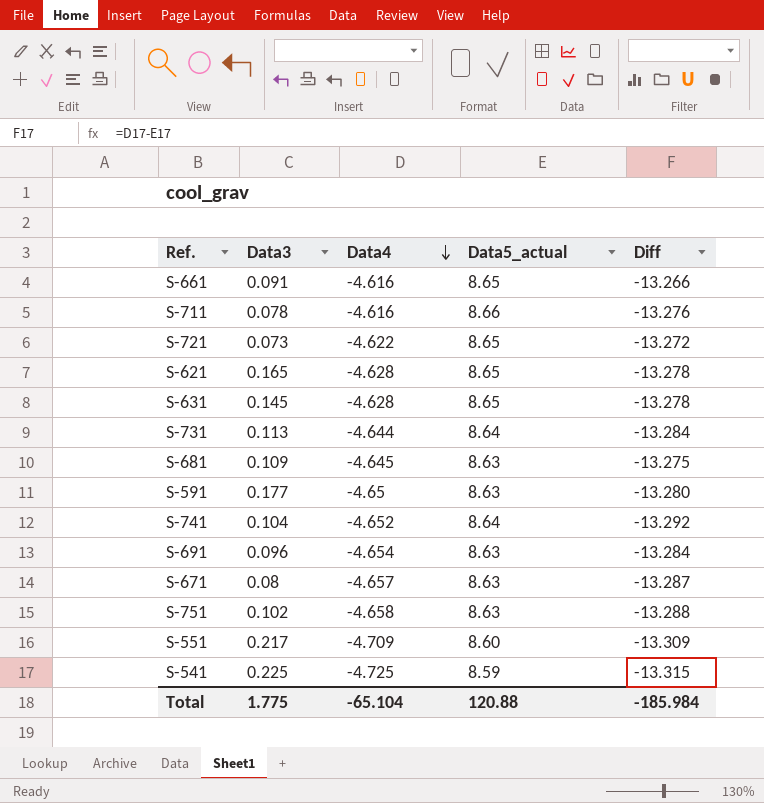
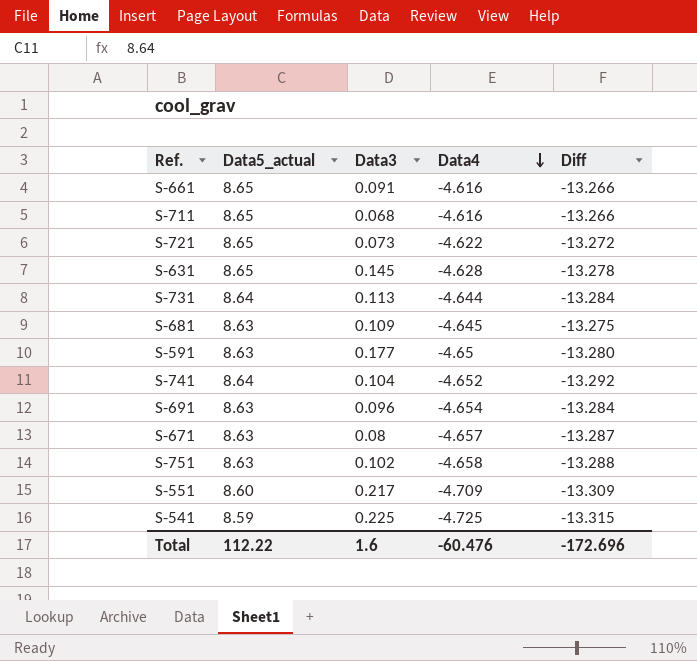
column Data5_actual | position: 4 -> 2
row S-621: 0.165 | -4.628 | 8.65 | -13.278 -> none
S-711 | Data5_actual: 8.66 -> 8.65
S-711 | Data3: 0.078 -> 0.068
S-711 | Diff: -13.276 -> -13.266
Total | Data5_actual: 120.88 -> 112.22
Total | Data3: 1.775 -> 1.6
Total | Data4: -65.104 -> -60.476
Total | Diff: -185.984 -> -172.696

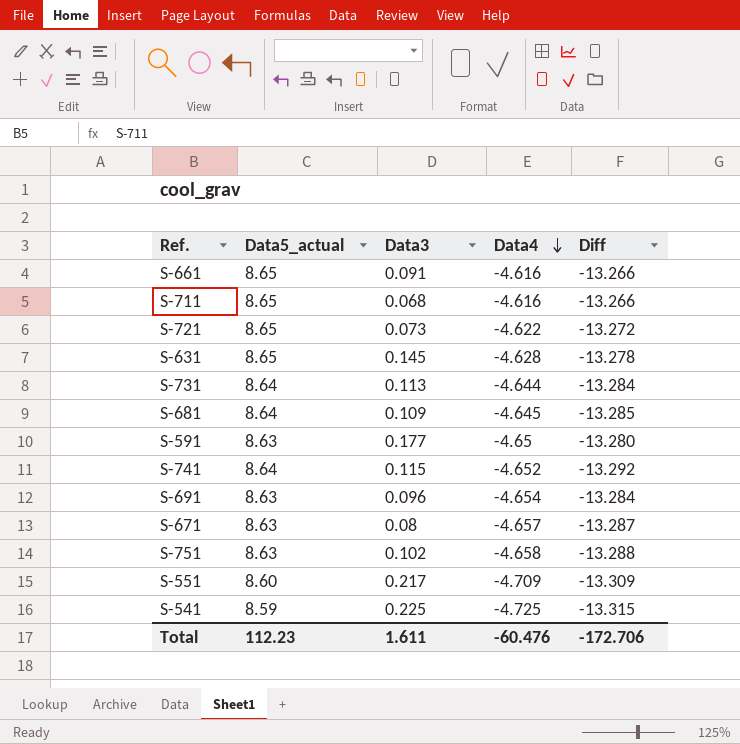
S-681 | Data5_actual: 8.63 -> 8.64
S-681 | Diff: -13.275 -> -13.285
S-741 | Data3: 0.104 -> 0.115
Total | Data5_actual: 112.22 -> 112.23
Total | Data3: 1.6 -> 1.611
Total | Diff: -172.696 -> -172.706

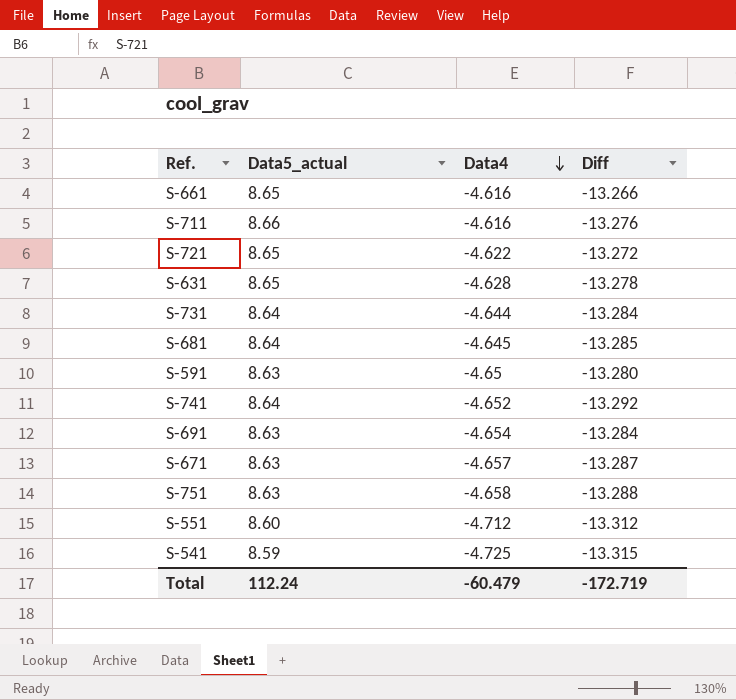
column Data3 | position: 3 -> none
S-711 | Data5_actual: 8.65 -> 8.66
S-711 | Diff: -13.266 -> -13.276
S-551 | Data4: -4.709 -> -4.712
S-551 | Diff: -13.309 -> -13.312
Total | Data5_actual: 112.23 -> 112.24
Total | Data4: -60.476 -> -60.479
Total | Diff: -172.706 -> -172.719

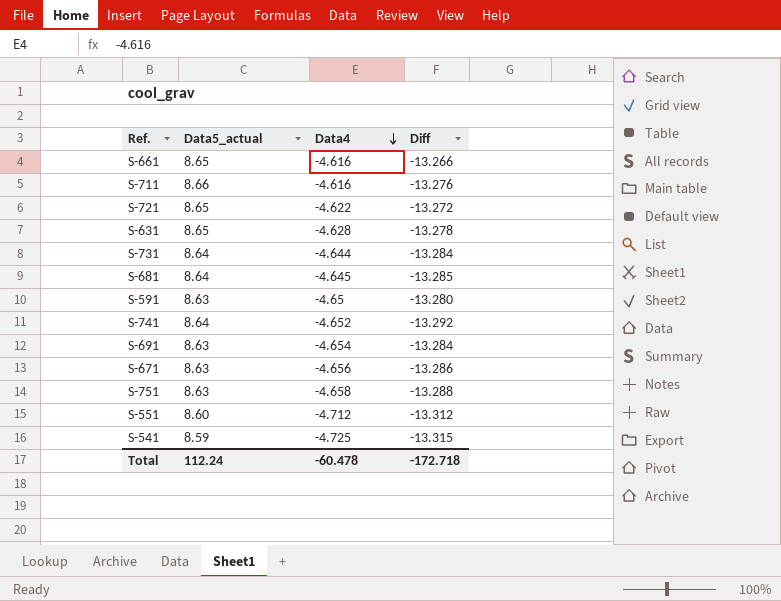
S-671 | Data4: -4.657 -> -4.656
S-671 | Diff: -13.287 -> -13.286
Total | Data4: -60.479 -> -60.478
Total | Diff: -172.719 -> -172.718

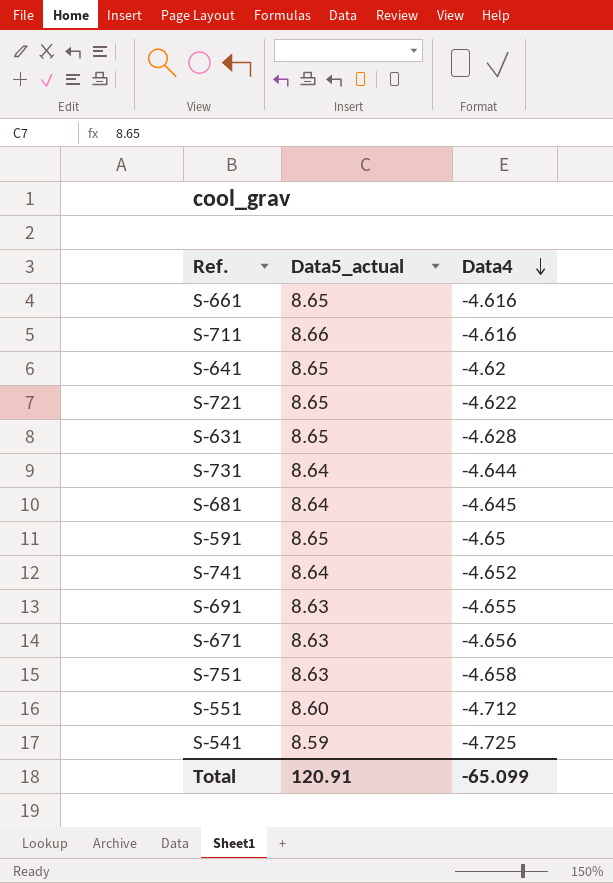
column Diff | formula: [Data4] - [Data5_actual] -> none
row S-641: none -> 8.65 | -4.62
S-591 | Data5_actual: 8.63 -> 8.65
S-691 | Data4: -4.654 -> -4.655
Total | Data5_actual: 112.24 -> 120.91
Total | Data4: -60.478 -> -65.099

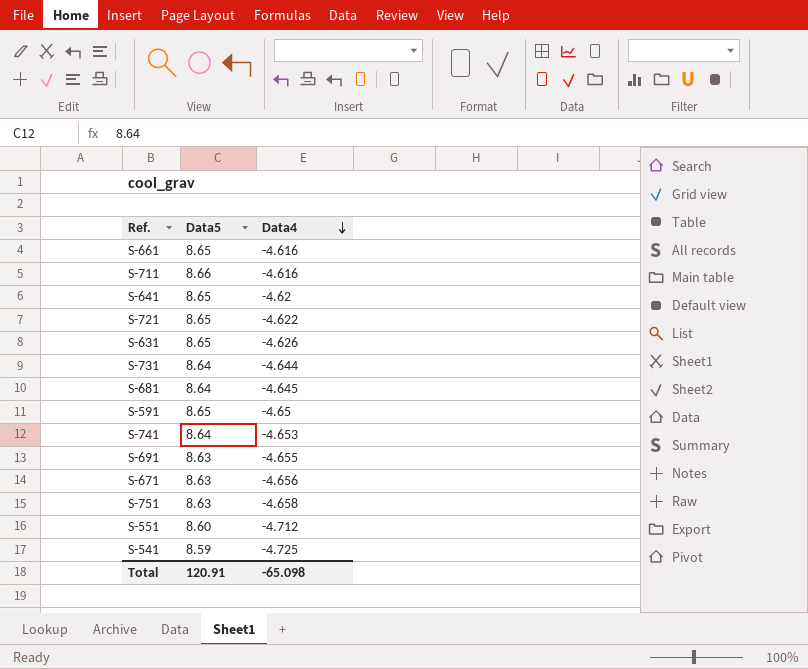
column name: Data5_actual -> Data5
S-631 | Data4: -4.628 -> -4.626
S-741 | Data4: -4.652 -> -4.653
Total | Data4: -65.099 -> -65.098

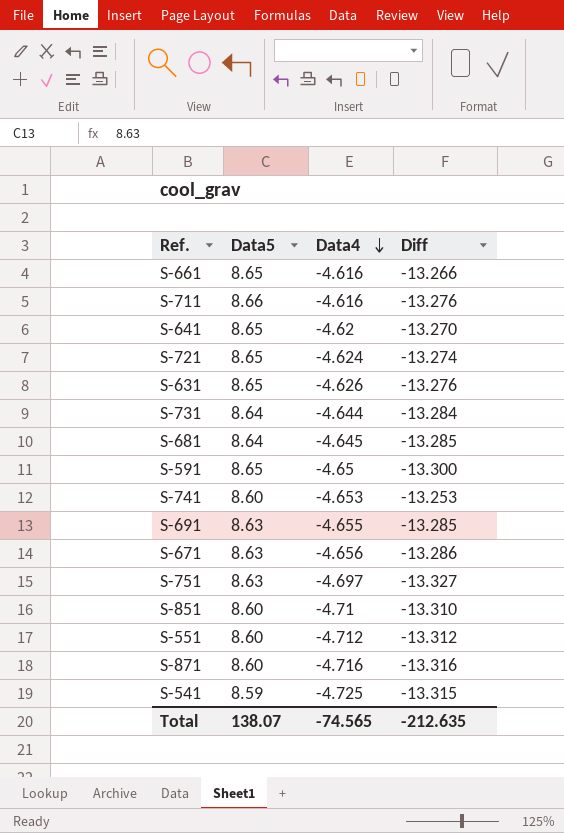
column Diff | formula: none -> [Data4] - [Data5]
S-721 | Data4: -4.622 -> -4.624
S-741 | Data5: 8.64 -> 8.60
S-751 | Data4: -4.658 -> -4.697
row S-851: none -> 8.60 | -4.71 | -13.310
row S-871: none -> 8.60 | -4.716 | -13.316
Total | Data5: 120.91 -> 138.07
Total | Data4: -65.098 -> -74.565

